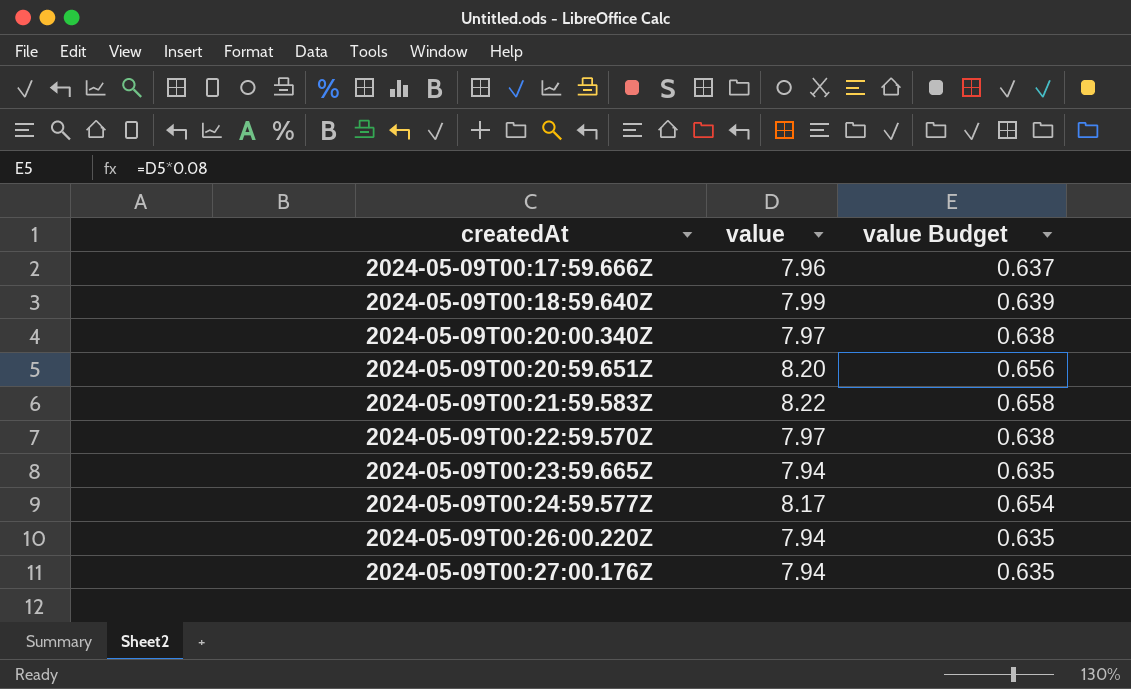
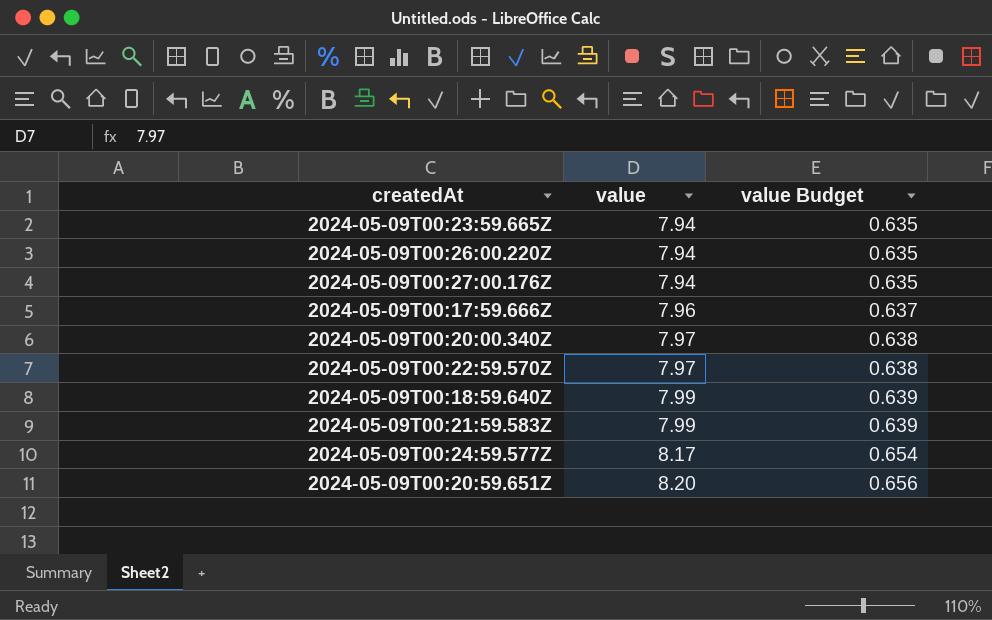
row order: createdAt ascending -> value ascending
2024-05-09T00:21:59.583Z | value: 8.22 -> 7.99
2024-05-09T00:21:59.583Z | value Budget: 0.658 -> 0.639

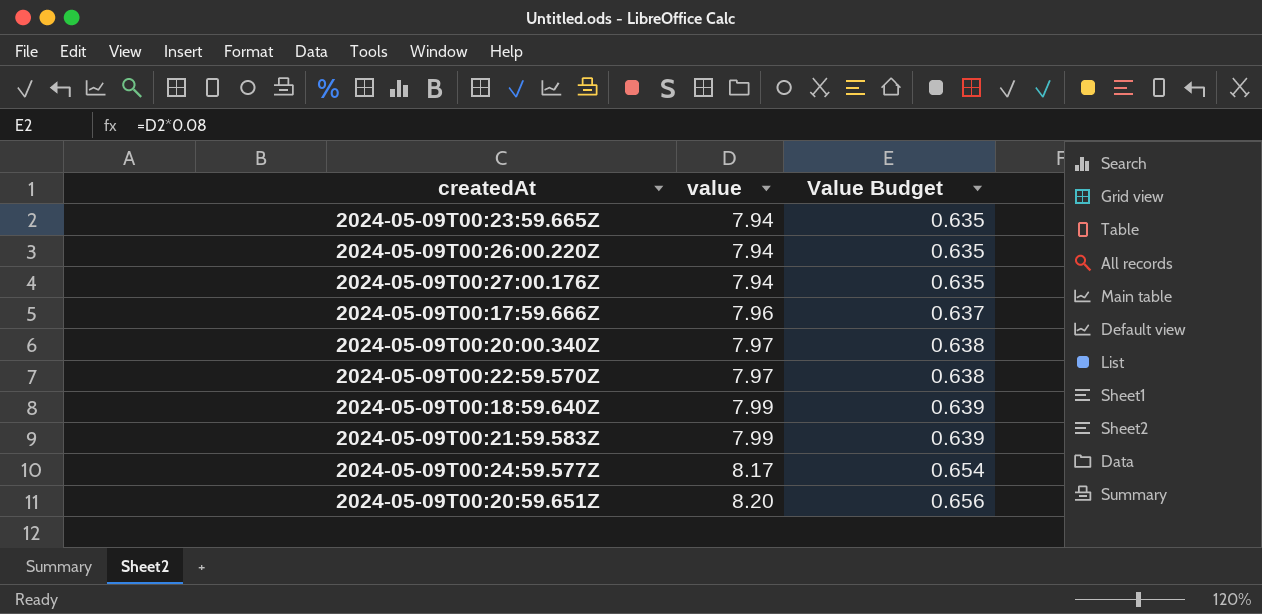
column name: value Budget -> Value Budget

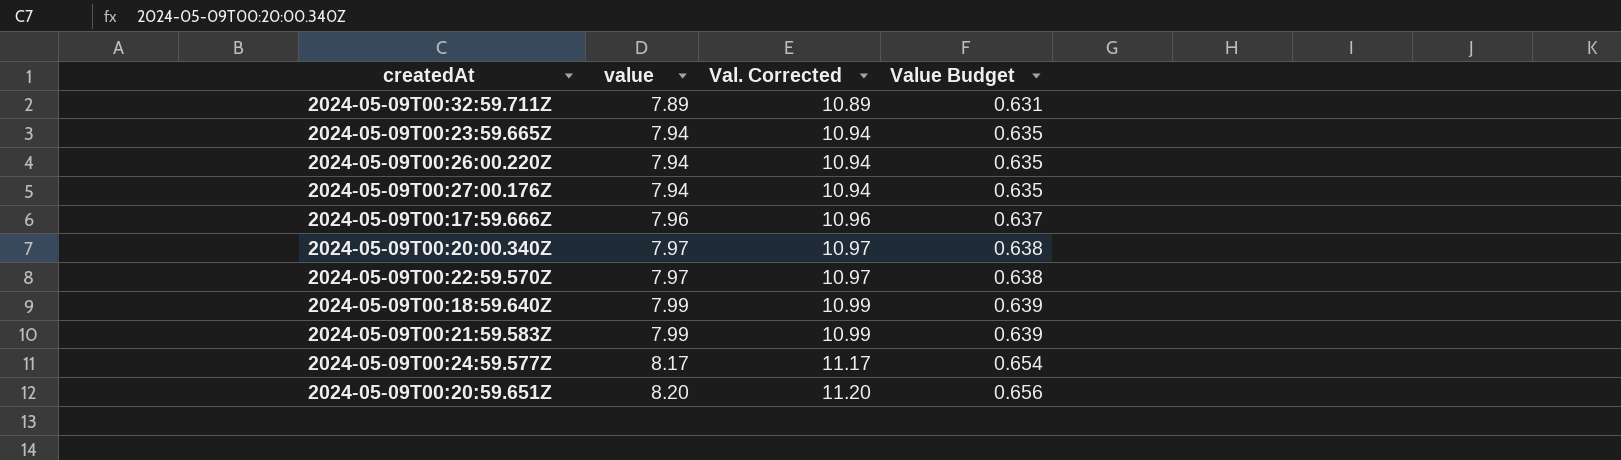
column Val. Corrected | formula: none -> [value] + 3
row 2024-05-09T00:32:59.711Z: none -> 7.89 | 10.89 | 0.631

